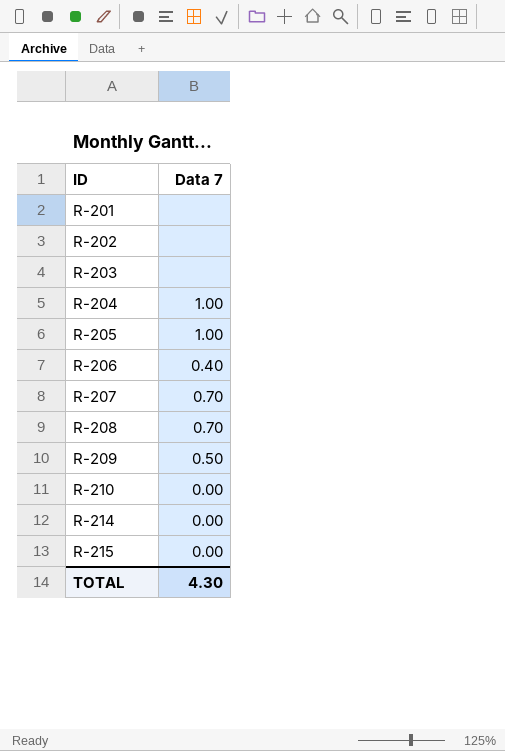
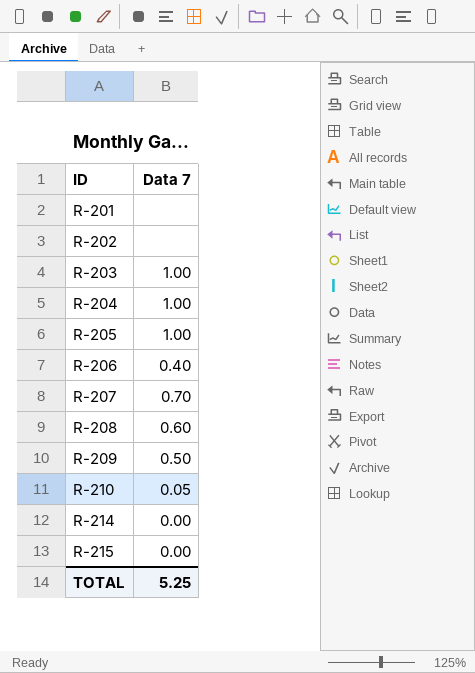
R-203 | Data 7: none -> 1.00
R-208 | Data 7: 0.70 -> 0.60
R-210 | Data 7: 0.00 -> 0.05
TOTAL | Data 7: 4.30 -> 5.25

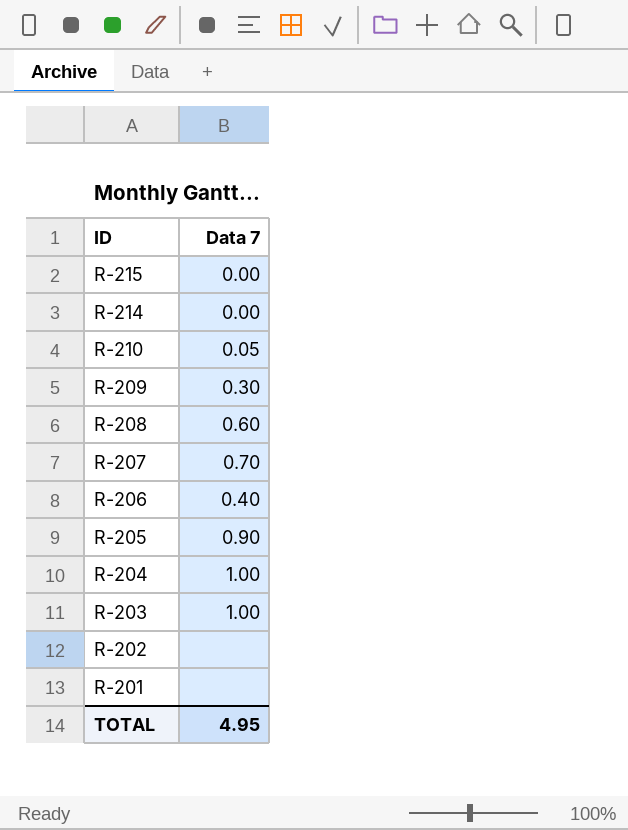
row order: ID ascending -> ID descending
R-209 | Data 7: 0.50 -> 0.30
R-205 | Data 7: 1.00 -> 0.90
TOTAL | Data 7: 5.25 -> 4.95

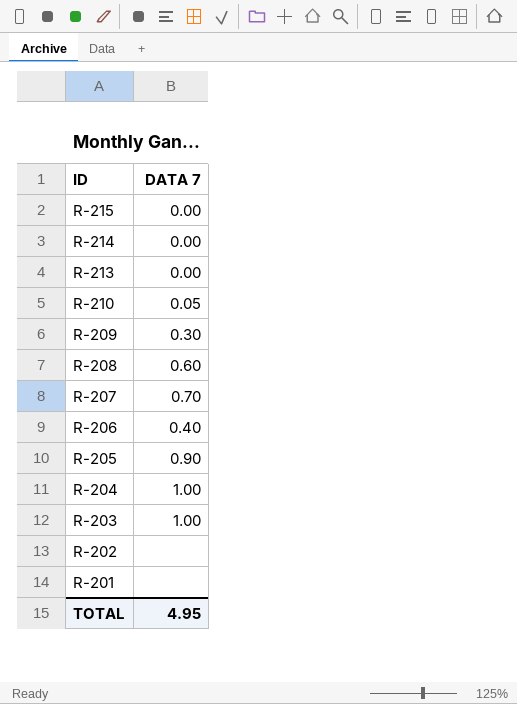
column name: Data 7 -> DATA 7
row R-213: none -> 0.00

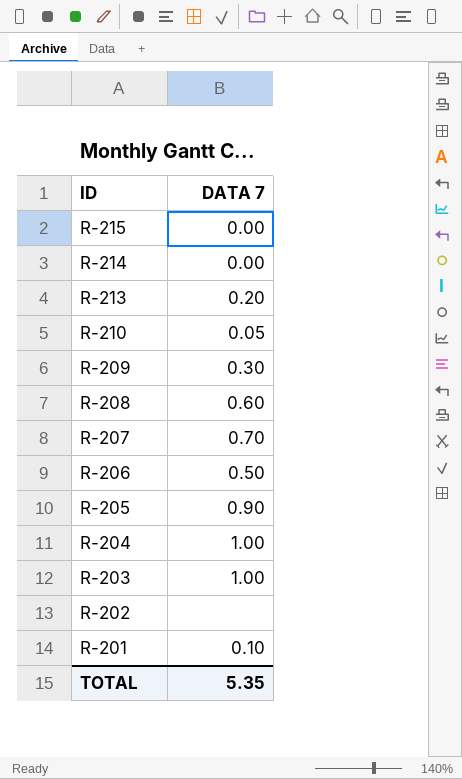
R-213 | DATA 7: 0.00 -> 0.20
R-206 | DATA 7: 0.40 -> 0.50
R-201 | DATA 7: none -> 0.10
TOTAL | DATA 7: 4.95 -> 5.35

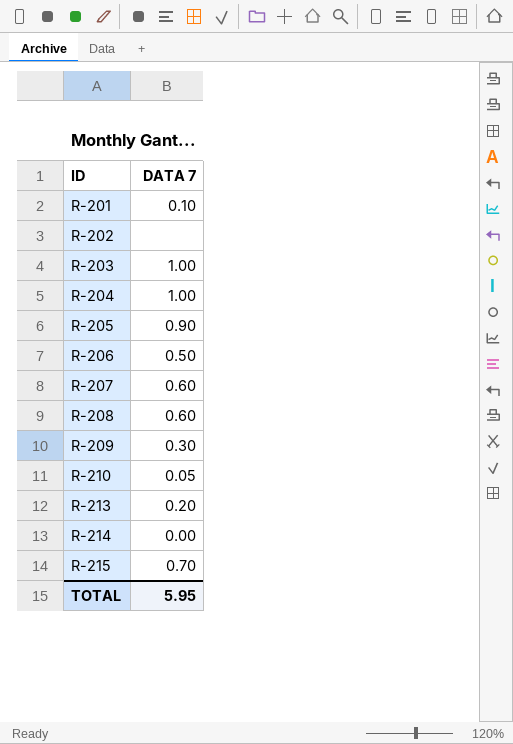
row order: ID descending -> ID ascending
R-207 | DATA 7: 0.70 -> 0.60
R-215 | DATA 7: 0.00 -> 0.70
TOTAL | DATA 7: 5.35 -> 5.95

